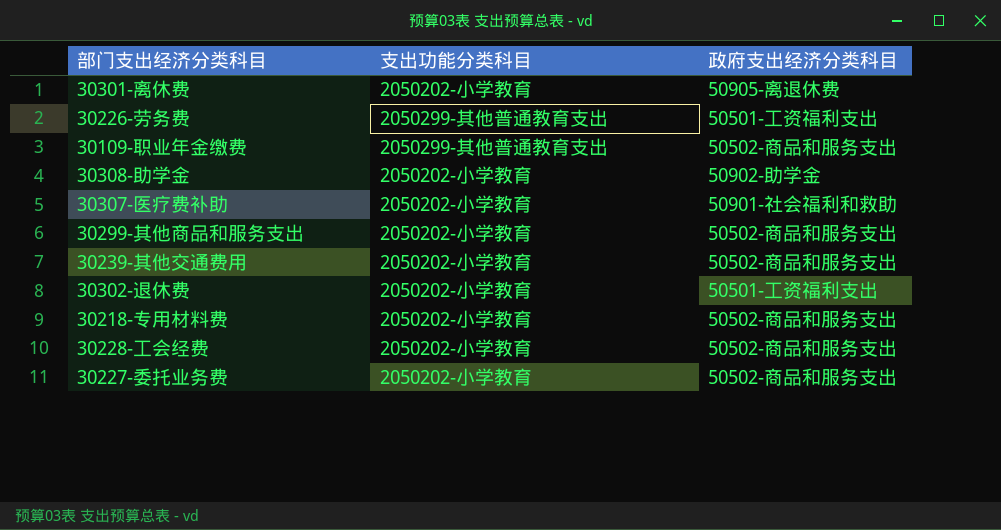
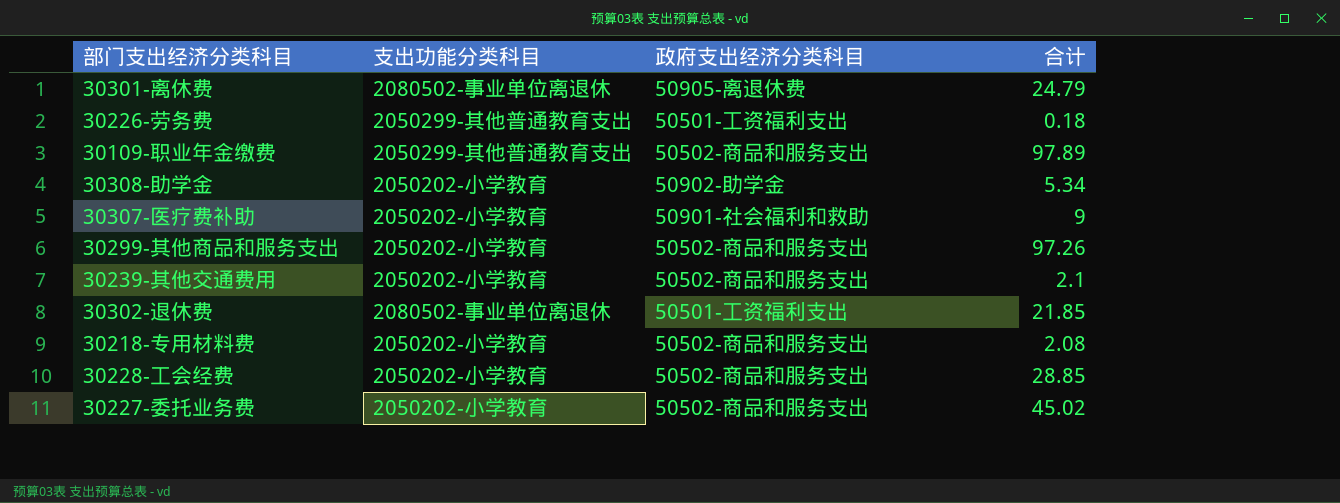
column 合计 | position: none -> 4
30301-离休费 | 支出功能分类科目: 2050202-小学教育 -> 2080502-事业单位离退休
30302-退休费 | 支出功能分类科目: 2050202-小学教育 -> 2080502-事业单位离退休

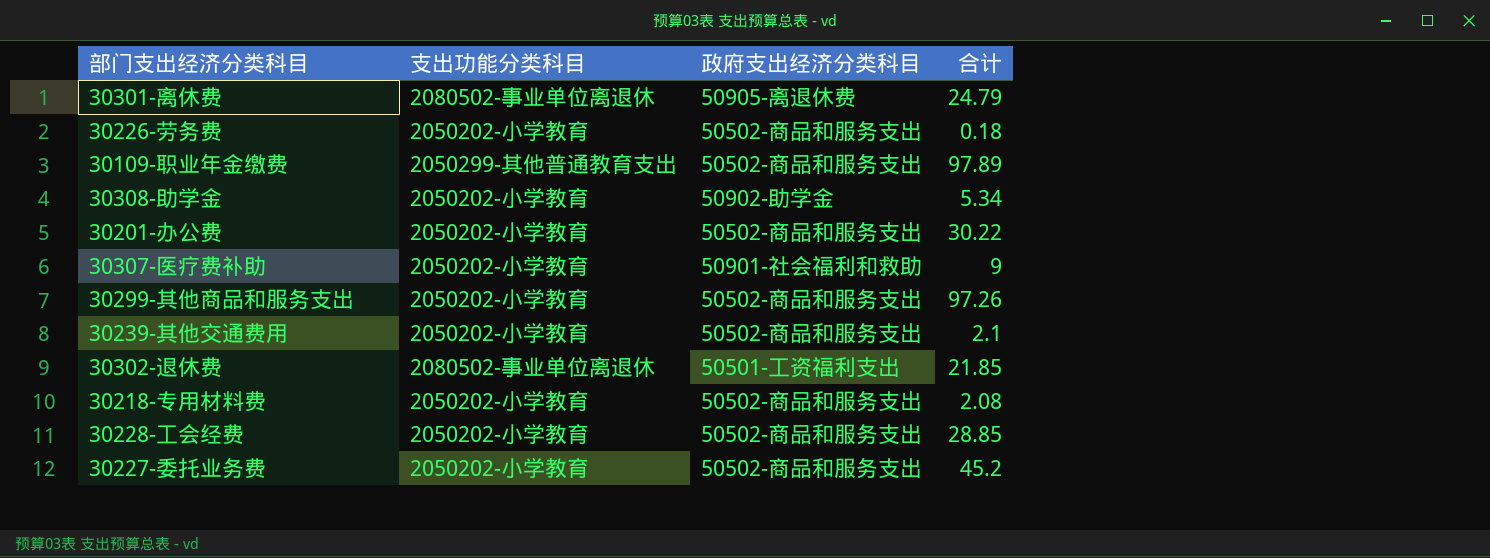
30226-劳务费 | 支出功能分类科目: 2050299-其他普通教育支出 -> 2050202-小学教育
30226-劳务费 | 政府支出经济分类科目: 50501-工资福利支出 -> 50502-商品和服务支出
row 30201-办公费: none -> 2050202-小学教育 | 50502-商品和服务支出 | 30.22
30227-委托业务费 | 合计: 45.02 -> 45.2

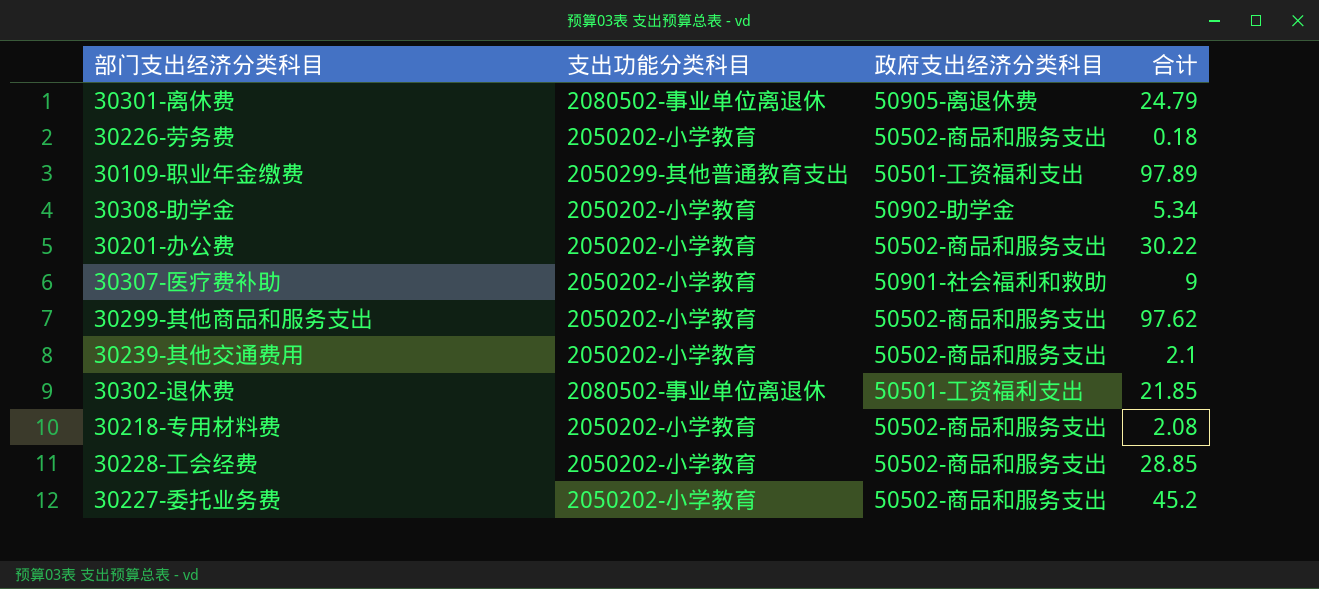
30109-职业年金缴费 | 政府支出经济分类科目: 50502-商品和服务支出 -> 50501-工资福利支出
30299-其他商品和服务支出 | 合计: 97.26 -> 97.62

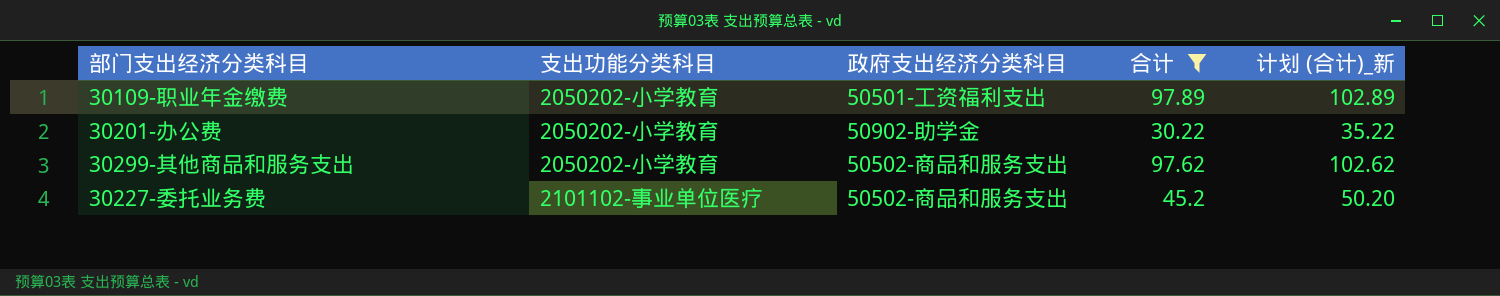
filter: none -> 合计 >= 30.22
column 计划 (合计)_新 | formula: none -> [合计] + 5
30109-职业年金缴费 | 支出功能分类科目: 2050299-其他普通教育支出 -> 2050202-小学教育
30201-办公费 | 政府支出经济分类科目: 50502-商品和服务支出 -> 50902-助学金
30227-委托业务费 | 支出功能分类科目: 2050202-小学教育 -> 2101102-事业单位医疗

